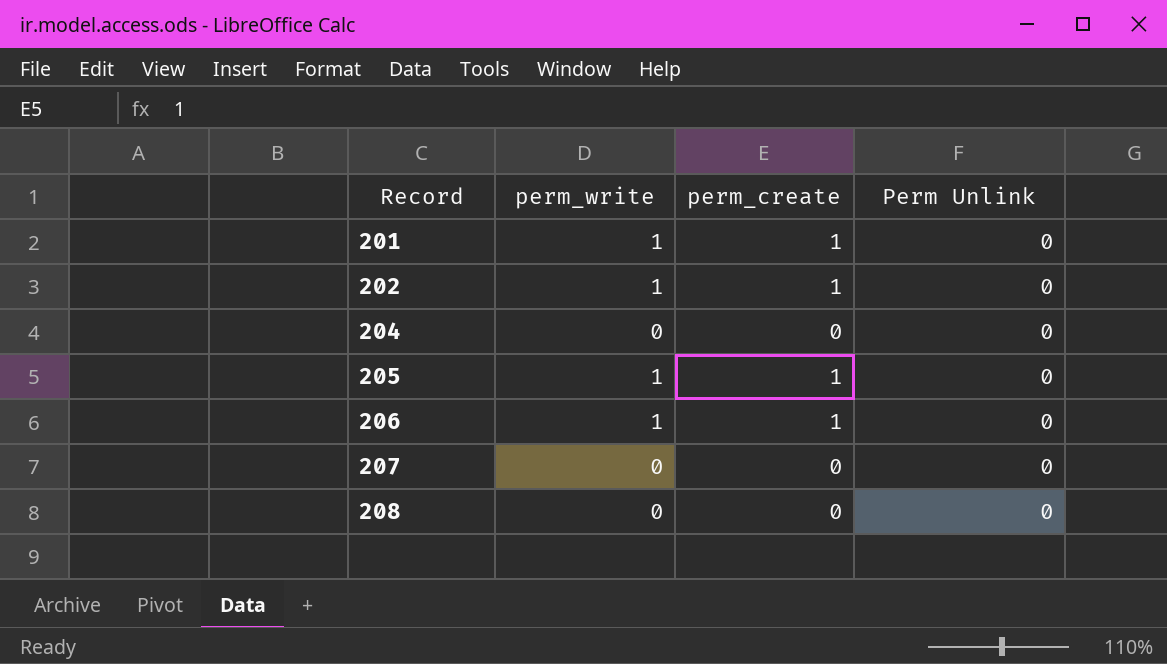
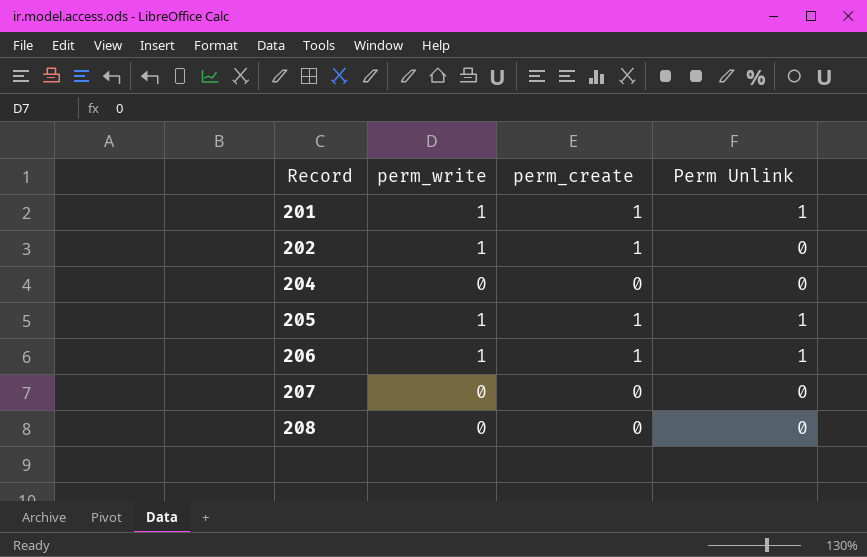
201 | Perm Unlink: 0 -> 1
205 | Perm Unlink: 0 -> 1
206 | Perm Unlink: 0 -> 1

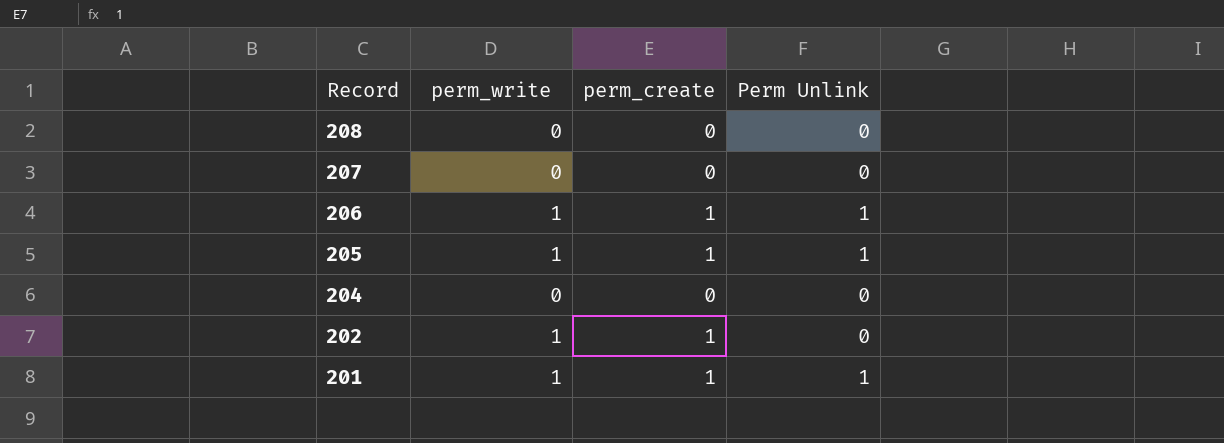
row order: Record ascending -> Record descending

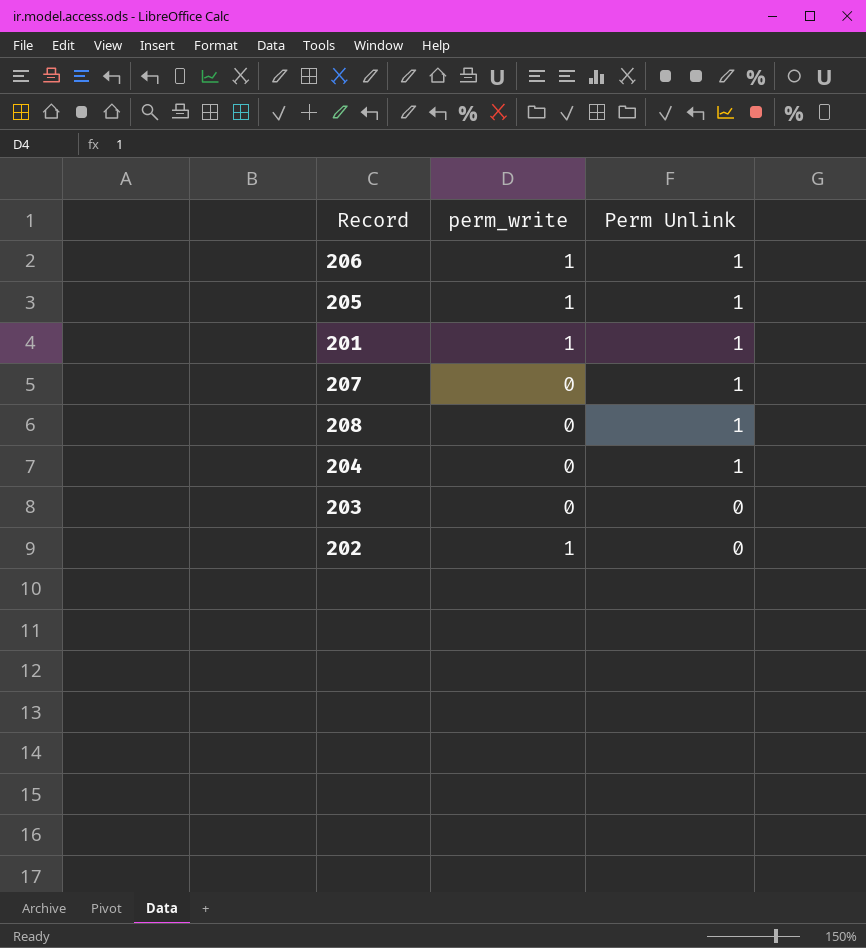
row order: Record descending -> Perm Unlink descending
column perm_create | position: 3 -> none
207 | Perm Unlink: 0 -> 1
208 | Perm Unlink: 0 -> 1
204 | Perm Unlink: 0 -> 1
row 203: none -> 0 | 0

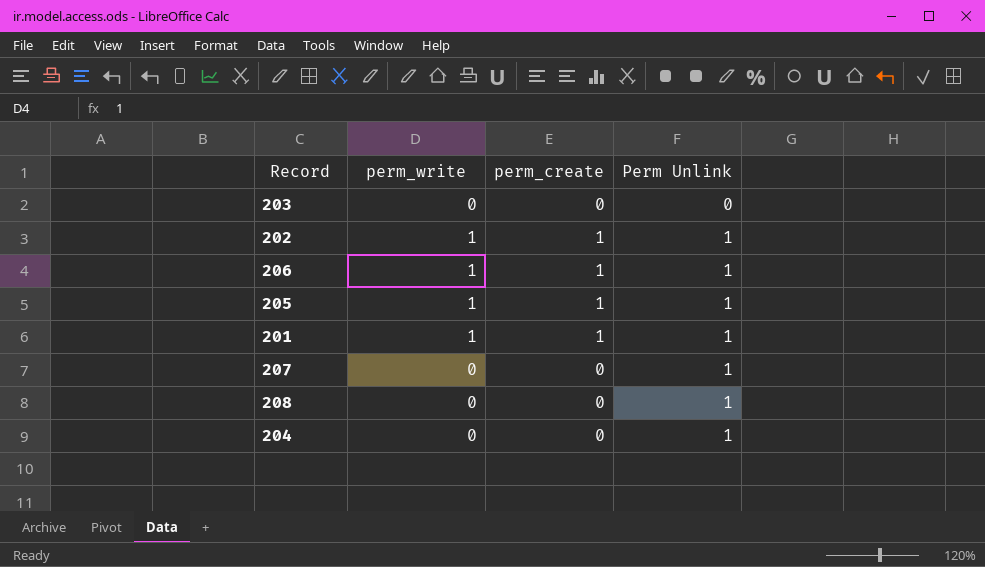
row order: Perm Unlink descending -> Perm Unlink ascending
column perm_create | position: none -> 3
202 | Perm Unlink: 0 -> 1

